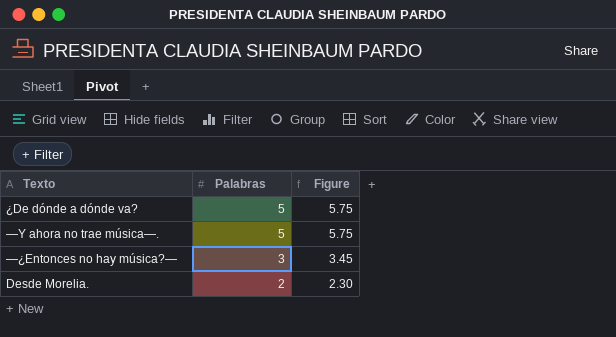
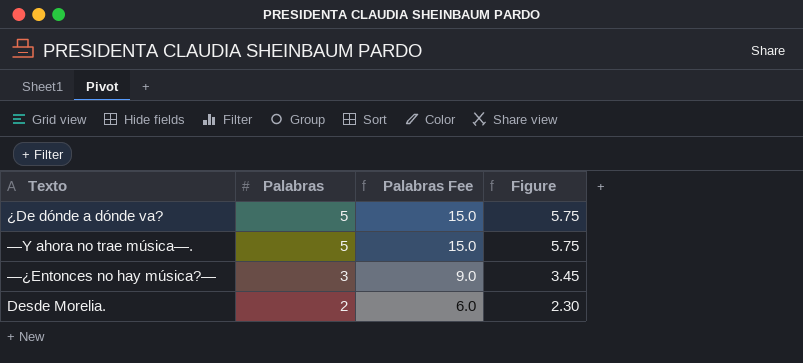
column Palabras Fee | formula: none -> [Palabras] * 3

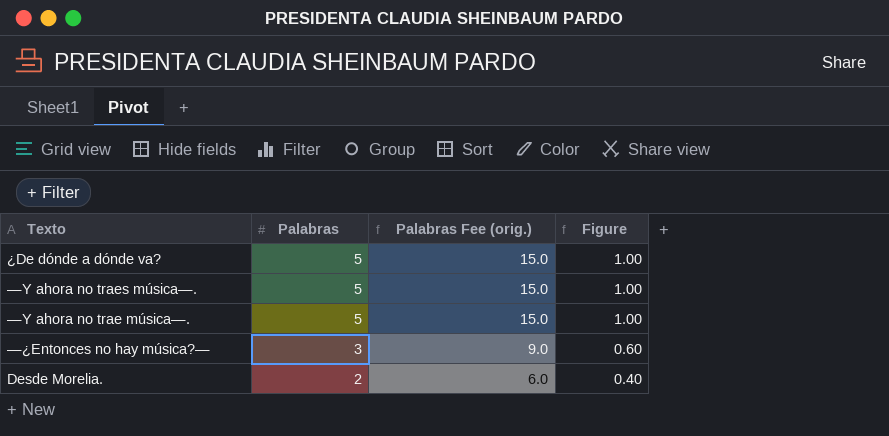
column name: Palabras Fee -> Palabras Fee (orig.)
column Figure | formula: [Palabras] * 1.15 -> [Palabras] * 0.2
row —Y ahora no traes música—.: none -> 5 | 15.0 | 1.00

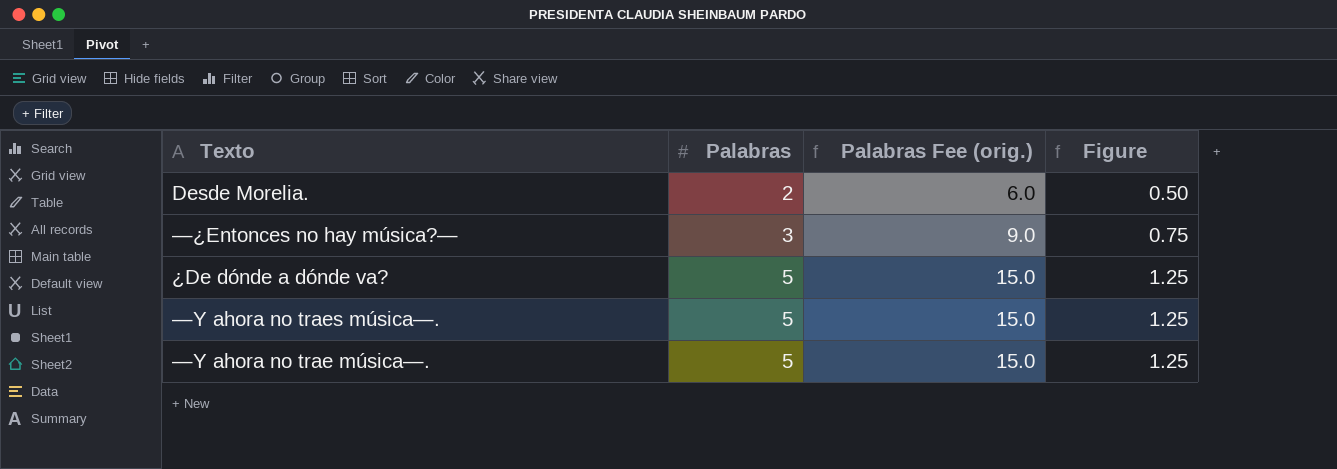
row order: Palabras descending -> Palabras ascending
column Figure | formula: [Palabras] * 0.2 -> [Palabras] * 0.25

